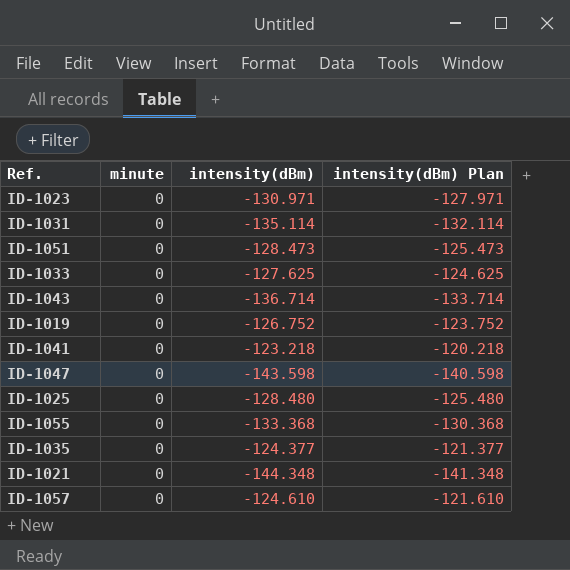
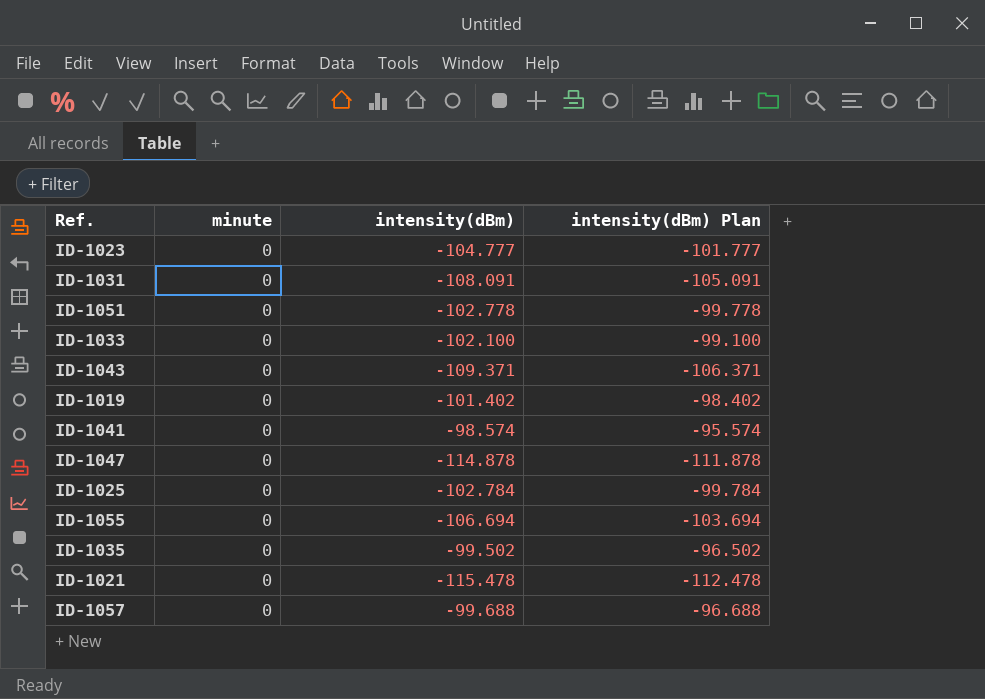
ID-1023 | intensity(dBm): -130.971 -> -104.777
ID-1023 | intensity(dBm) Plan: -127.971 -> -101.777
ID-1031 | intensity(dBm): -135.114 -> -108.091
ID-1031 | intensity(dBm) Plan: -132.114 -> -105.091
ID-1051 | intensity(dBm): -128.473 -> -102.778
ID-1051 | intensity(dBm) Plan: -125.473 -> -99.778
ID-1033 | intensity(dBm): -127.625 -> -102.100
ID-1033 | intensity(dBm) Plan: -124.625 -> -99.100
ID-1043 | intensity(dBm): -136.714 -> -109.371
ID-1043 | intensity(dBm) Plan: -133.714 -> -106.371
ID-1019 | intensity(dBm): -126.752 -> -101.402
ID-1019 | intensity(dBm) Plan: -123.752 -> -98.402
ID-1041 | intensity(dBm): -123.218 -> -98.574
ID-1041 | intensity(dBm) Plan: -120.218 -> -95.574
ID-1047 | intensity(dBm): -143.598 -> -114.878
ID-1047 | intensity(dBm) Plan: -140.598 -> -111.878
ID-1025 | intensity(dBm): -128.480 -> -102.784
ID-1025 | intensity(dBm) Plan: -125.480 -> -99.784
ID-1055 | intensity(dBm): -133.368 -> -106.694
ID-1055 | intensity(dBm) Plan: -130.368 -> -103.694
ID-1035 | intensity(dBm): -124.377 -> -99.502
ID-1035 | intensity(dBm) Plan: -121.377 -> -96.502
ID-1021 | intensity(dBm): -144.348 -> -115.478
ID-1021 | intensity(dBm) Plan: -141.348 -> -112.478
ID-1057 | intensity(dBm): -124.610 -> -99.688
ID-1057 | intensity(dBm) Plan: -121.610 -> -96.688

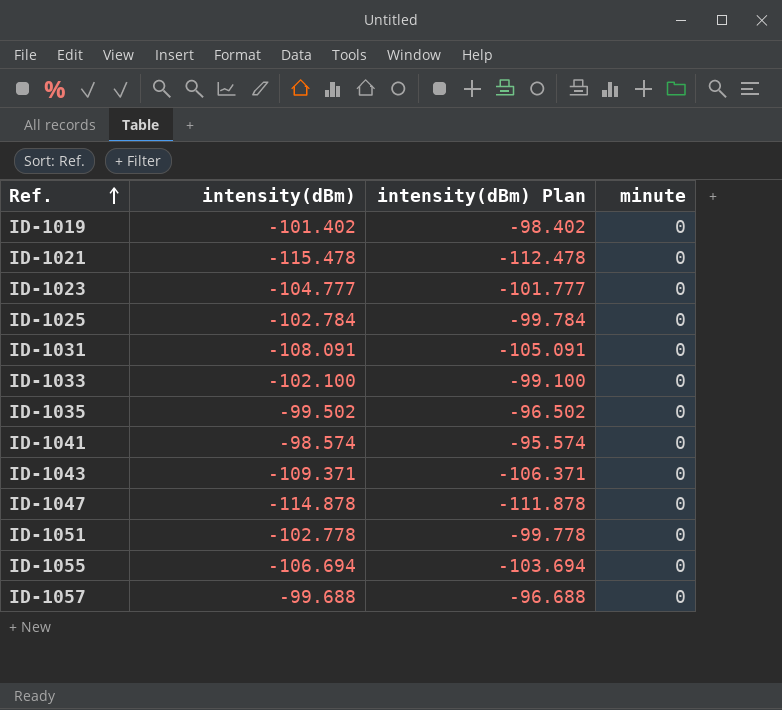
row order: none -> Ref. ascending
column minute | position: 2 -> 4

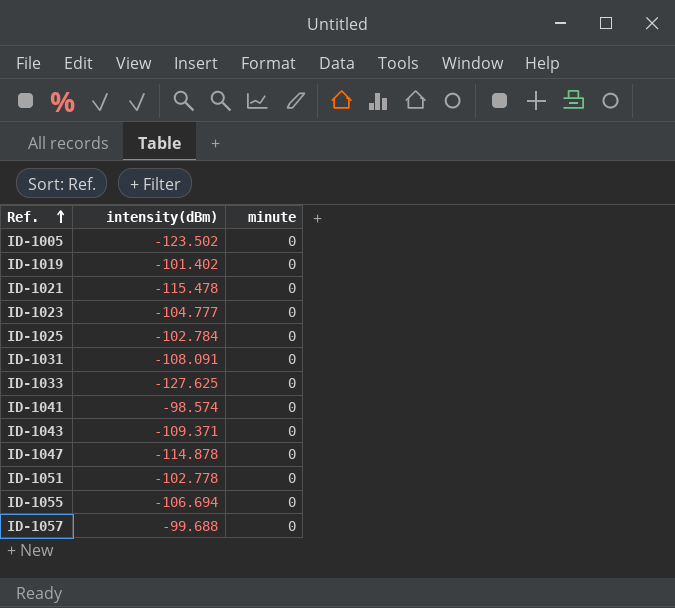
column intensity(dBm) Plan | formula: [intensity(dBm)] + 3 -> none
row ID-1035: -99.502 | -96.502 | 0 -> none
row ID-1005: none -> -123.502 | 0
ID-1033 | intensity(dBm): -102.100 -> -127.625

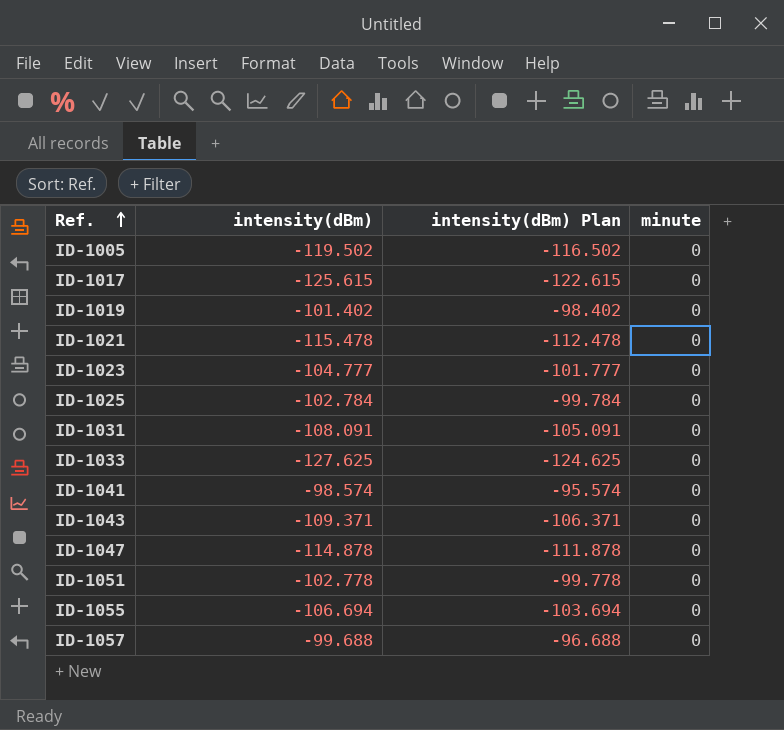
column intensity(dBm) Plan | formula: none -> [intensity(dBm)] + 3
ID-1005 | intensity(dBm): -123.502 -> -119.502
row ID-1017: none -> -125.615 | -122.615 | 0

